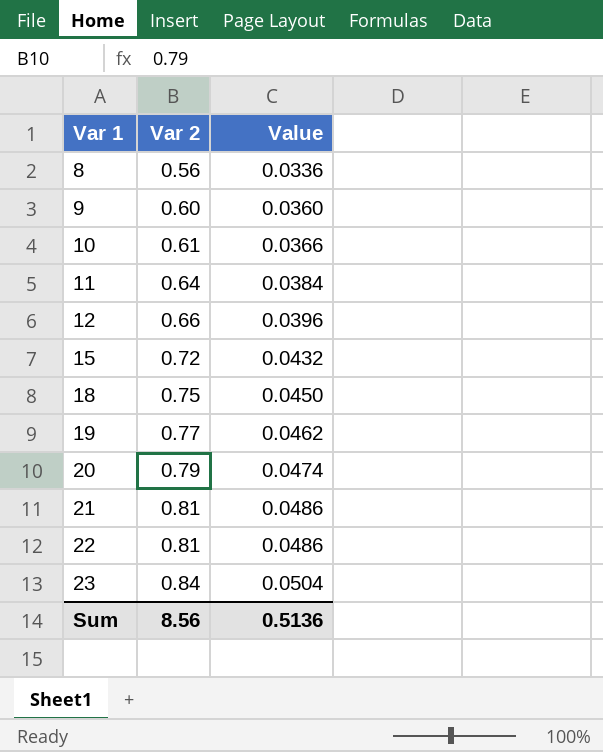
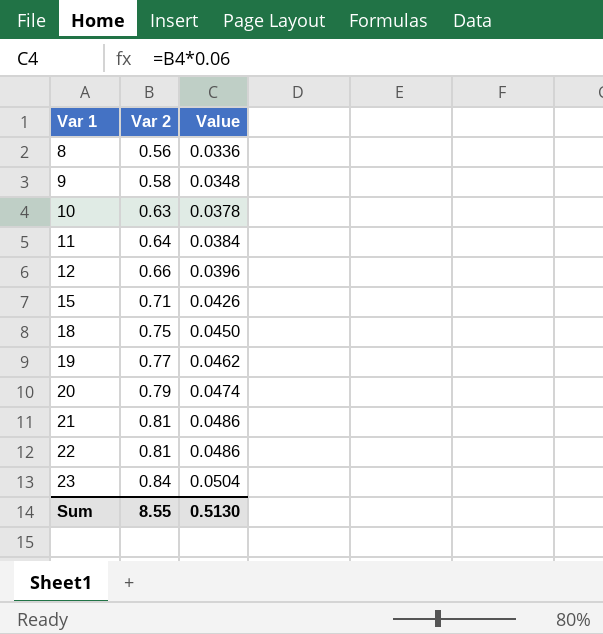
9 | Var 2: 0.60 -> 0.58
9 | Value: 0.0360 -> 0.0348
10 | Var 2: 0.61 -> 0.63
10 | Value: 0.0366 -> 0.0378
15 | Var 2: 0.72 -> 0.71
15 | Value: 0.0432 -> 0.0426
Sum | Var 2: 8.56 -> 8.55
Sum | Value: 0.5136 -> 0.5130

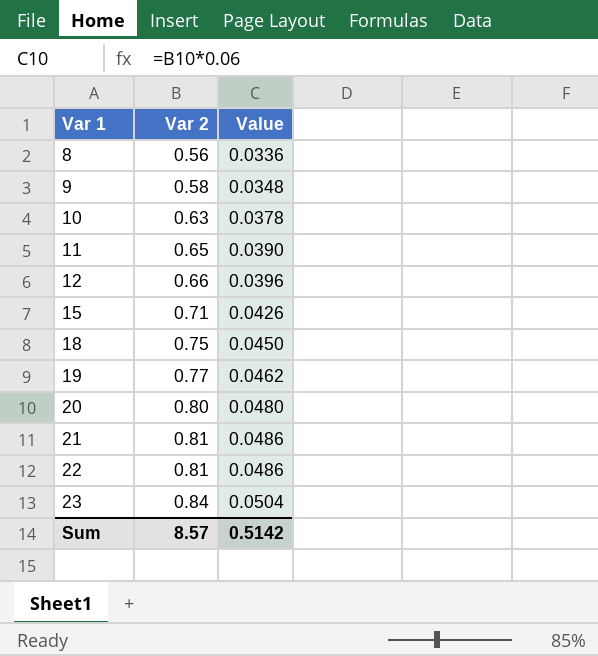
11 | Var 2: 0.64 -> 0.65
11 | Value: 0.0384 -> 0.0390
20 | Var 2: 0.79 -> 0.80
20 | Value: 0.0474 -> 0.0480
Sum | Var 2: 8.55 -> 8.57
Sum | Value: 0.5130 -> 0.5142

